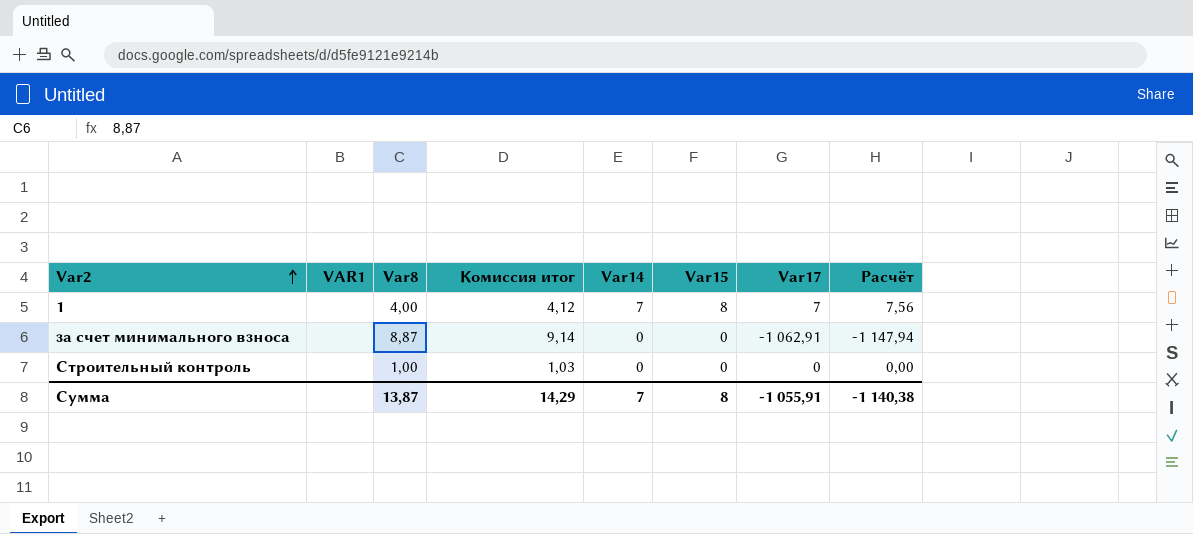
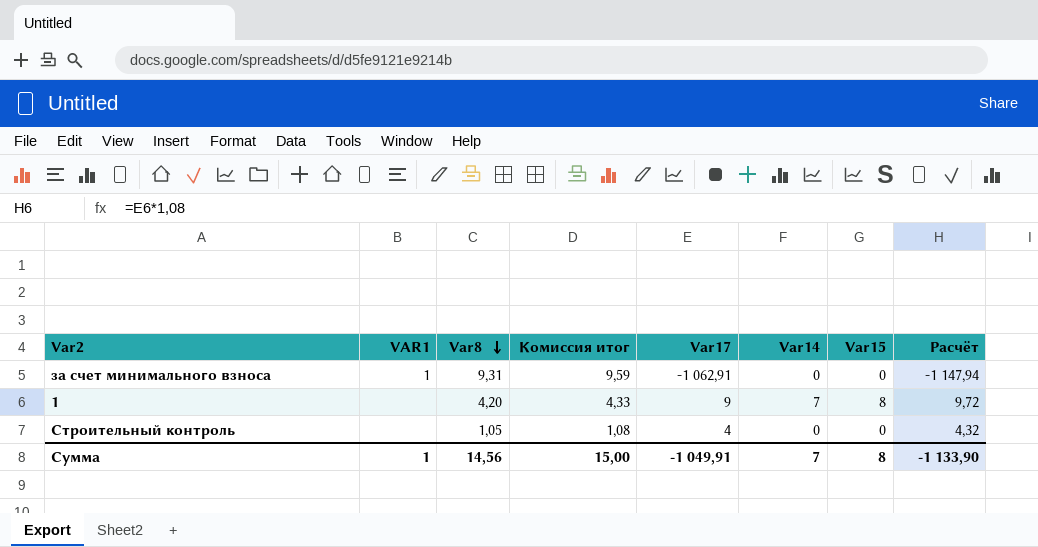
row order: Var2 ascending -> Var8 descending
column Var17 | position: 7 -> 5
за счет минимального взноса | VAR1: none -> 1
за счет минимального взноса | Var8: 8,87 -> 9,31
за счет минимального взноса | Комиссия итог: 9,14 -> 9,59
1 | Var8: 4,00 -> 4,20
1 | Комиссия итог: 4,12 -> 4,33
1 | Var17: 7 -> 9
1 | Расчёт: 7,56 -> 9,72
Строительный контроль | Var8: 1,00 -> 1,05
Строительный контроль | Комиссия итог: 1,03 -> 1,08
Строительный контроль | Var17: 0 -> 4
Строительный контроль | Расчёт: 0,00 -> 4,32
Сумма | VAR1: none -> 1
Сумма | Var8: 13,87 -> 14,56
Сумма | Комиссия итог: 14,29 -> 15,00
Сумма | Var17: -1 055,91 -> -1 049,91
Сумма | Расчёт: -1 140,38 -> -1 133,90

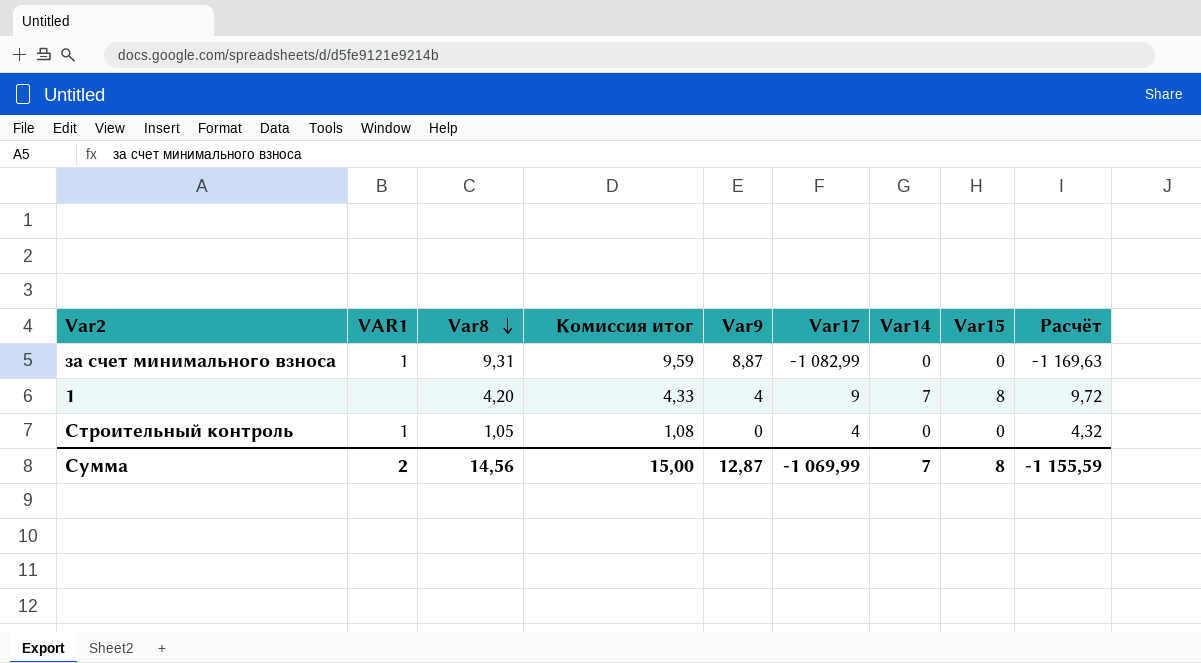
column Var9 | position: none -> 5
за счет минимального взноса | Var17: -1 062,91 -> -1 082,99
за счет минимального взноса | Расчёт: -1 147,94 -> -1 169,63
Строительный контроль | VAR1: none -> 1
Сумма | VAR1: 1 -> 2
Сумма | Var17: -1 049,91 -> -1 069,99
Сумма | Расчёт: -1 133,90 -> -1 155,59

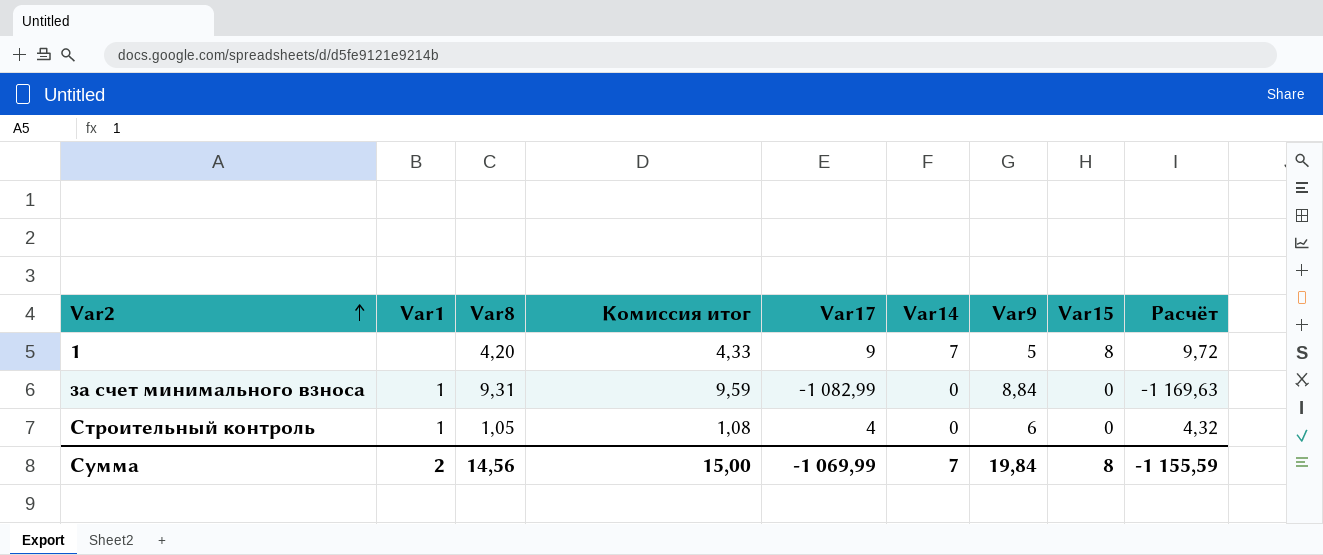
row order: Var8 descending -> Var2 ascending
column name: VAR1 -> Var1
column Var9 | position: 5 -> 7
1 | Var9: 4 -> 5
за счет минимального взноса | Var9: 8,87 -> 8,84
Строительный контроль | Var9: 0 -> 6
Сумма | Var9: 12,87 -> 19,84

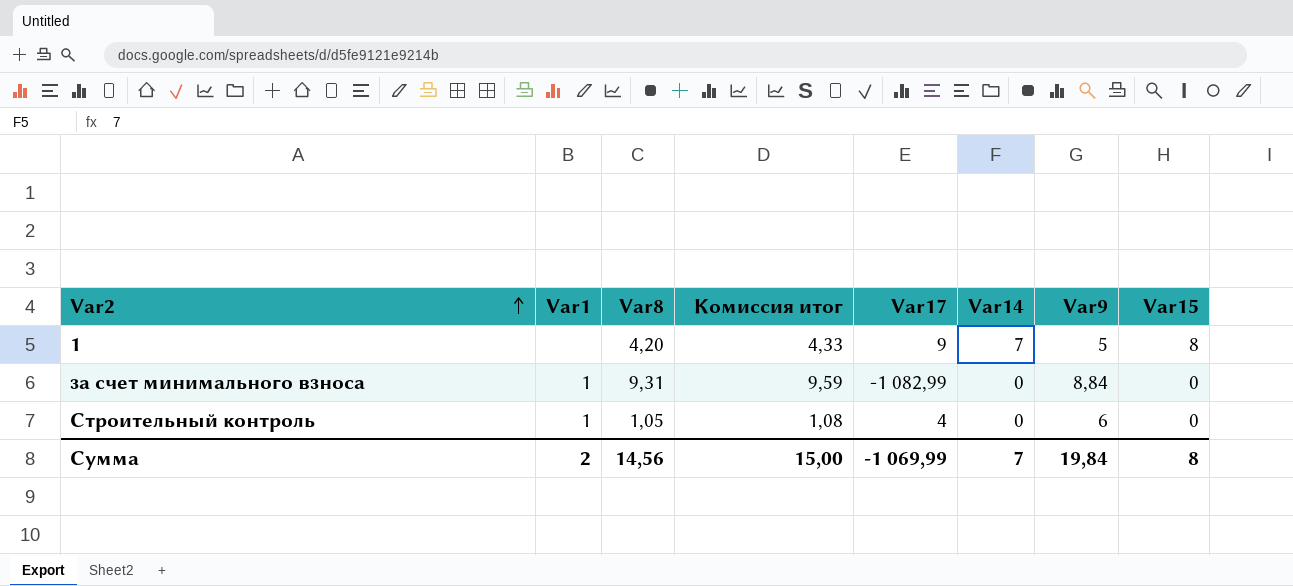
column Расчёт | formula: [Var17] * 1,08 -> none

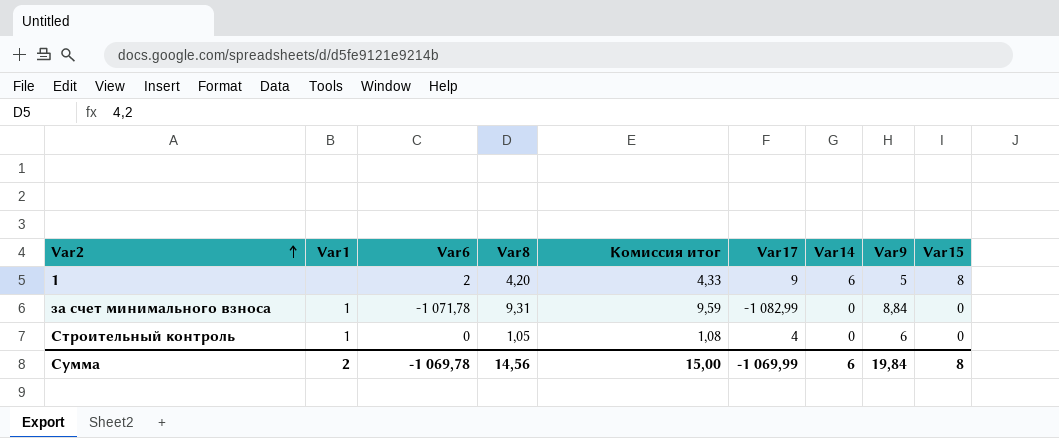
column Var6 | position: none -> 3
1 | Var14: 7 -> 6
Сумма | Var14: 7 -> 6

